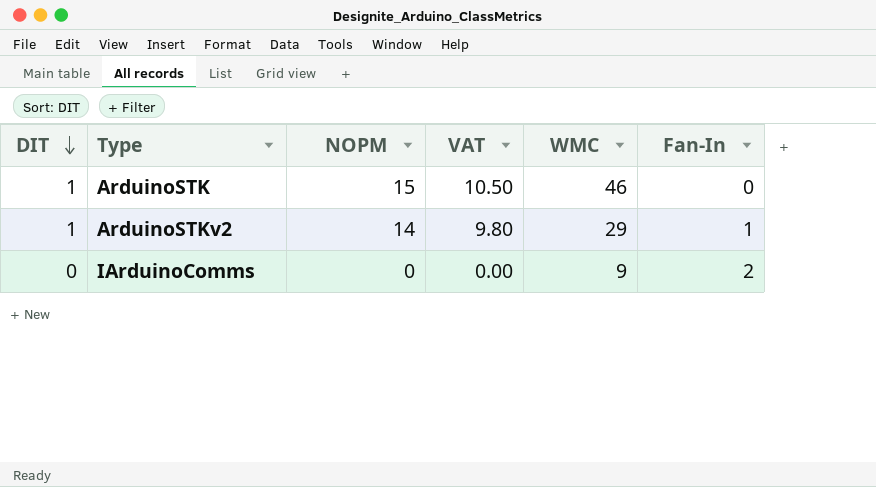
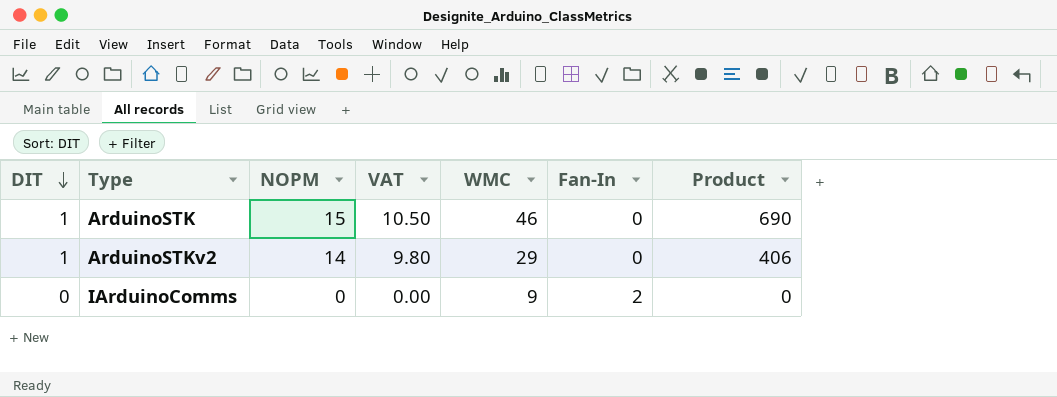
column Product | formula: none -> [NOPM] * [WMC]
ArduinoSTKv2 | Fan-In: 1 -> 0

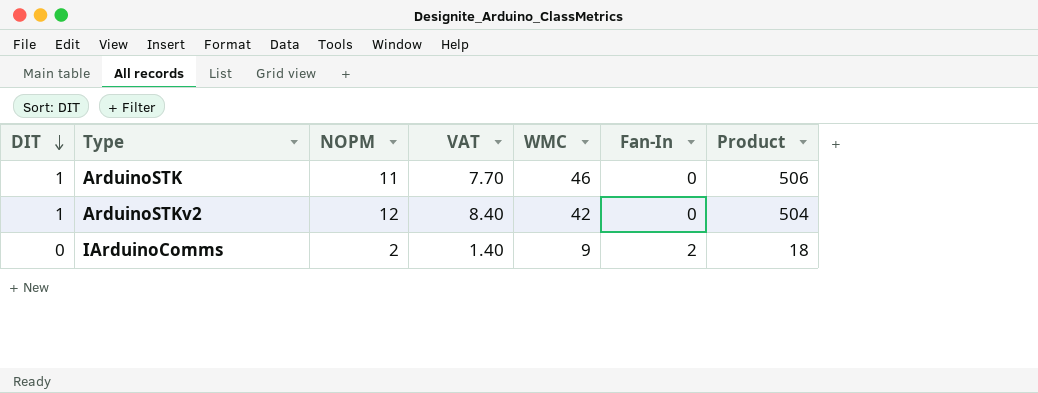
ArduinoSTK | NOPM: 15 -> 11
ArduinoSTK | VAT: 10.50 -> 7.70
ArduinoSTK | Product: 690 -> 506
ArduinoSTKv2 | NOPM: 14 -> 12
ArduinoSTKv2 | VAT: 9.80 -> 8.40
ArduinoSTKv2 | WMC: 29 -> 42
ArduinoSTKv2 | Product: 406 -> 504
IArduinoComms | NOPM: 0 -> 2
IArduinoComms | VAT: 0.00 -> 1.40
IArduinoComms | Product: 0 -> 18

